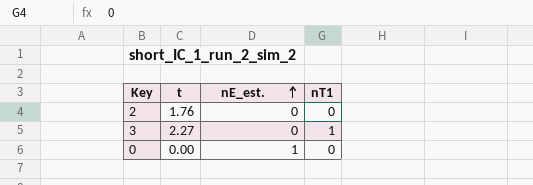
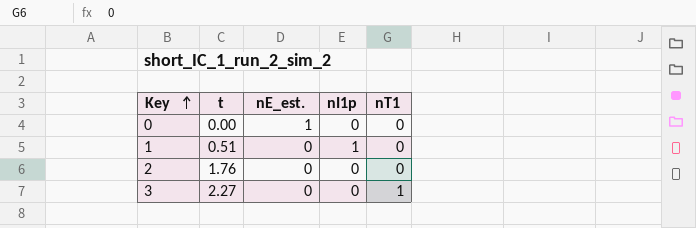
row order: nE_est. ascending -> Key ascending
column nI1p | position: none -> 4
row 1: none -> 0.51 | 0 | 1 | 0

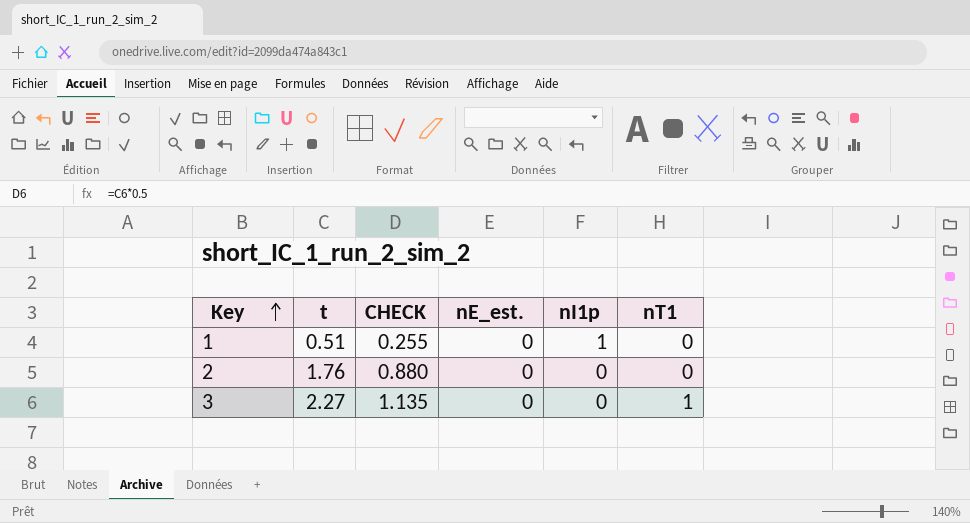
column CHECK | formula: none -> [t] * 0.5
row 0: 0.00 | 1 | 0 | 0 -> none

